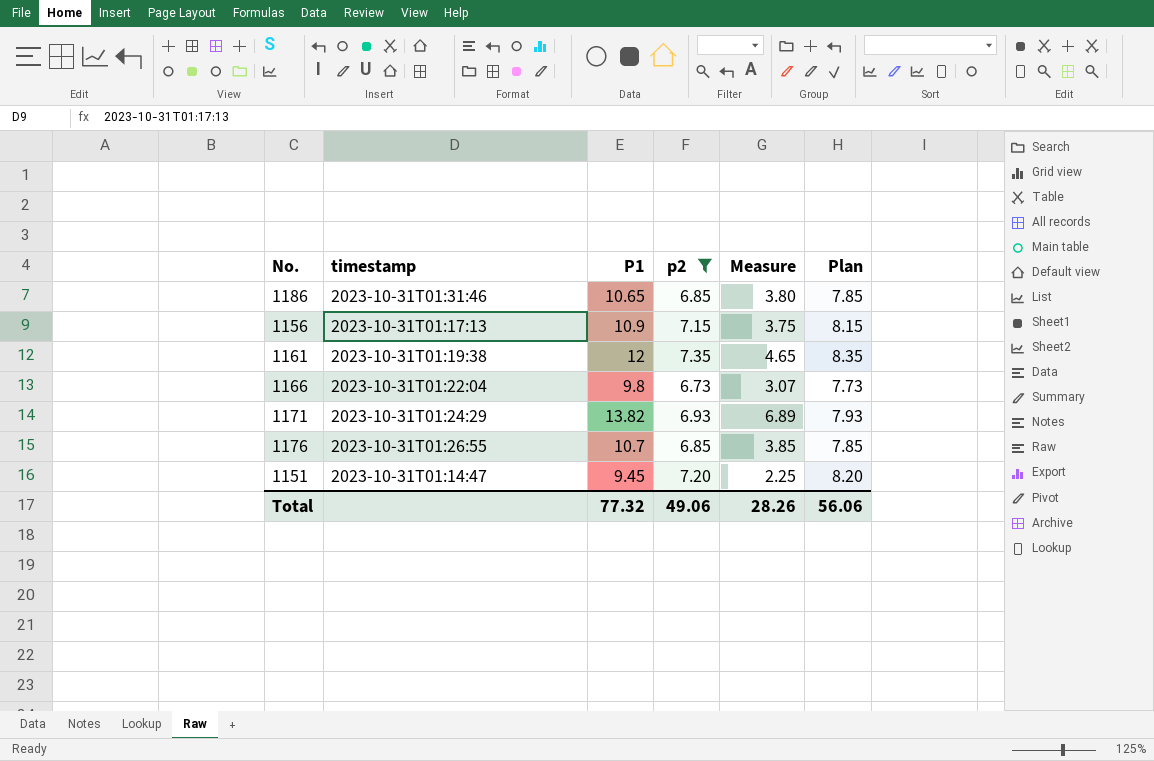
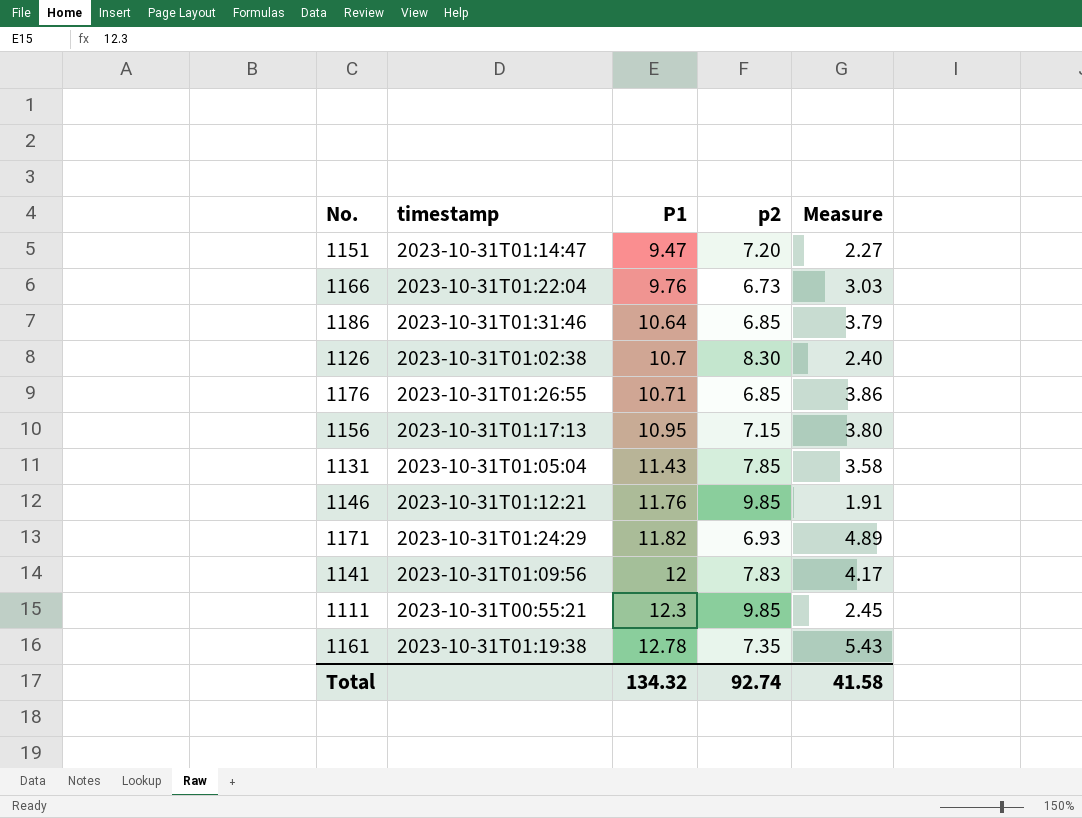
filter: p2 <= 7.35 -> none
row order: none -> P1 ascending
column Plan | formula: [p2] + 1 -> none
1151 | P1: 9.45 -> 9.47
1151 | Measure: 2.25 -> 2.27
1166 | P1: 9.8 -> 9.76
1166 | Measure: 3.07 -> 3.03
1186 | P1: 10.65 -> 10.64
1186 | Measure: 3.80 -> 3.79
1176 | P1: 10.7 -> 10.71
1176 | Measure: 3.85 -> 3.86
1156 | P1: 10.9 -> 10.95
1156 | Measure: 3.75 -> 3.80
1171 | P1: 13.82 -> 11.82
1171 | Measure: 6.89 -> 4.89
1161 | P1: 12 -> 12.78
1161 | Measure: 4.65 -> 5.43
Total | P1: 77.32 -> 134.32
Total | p2: 49.06 -> 92.74
Total | Measure: 28.26 -> 41.58

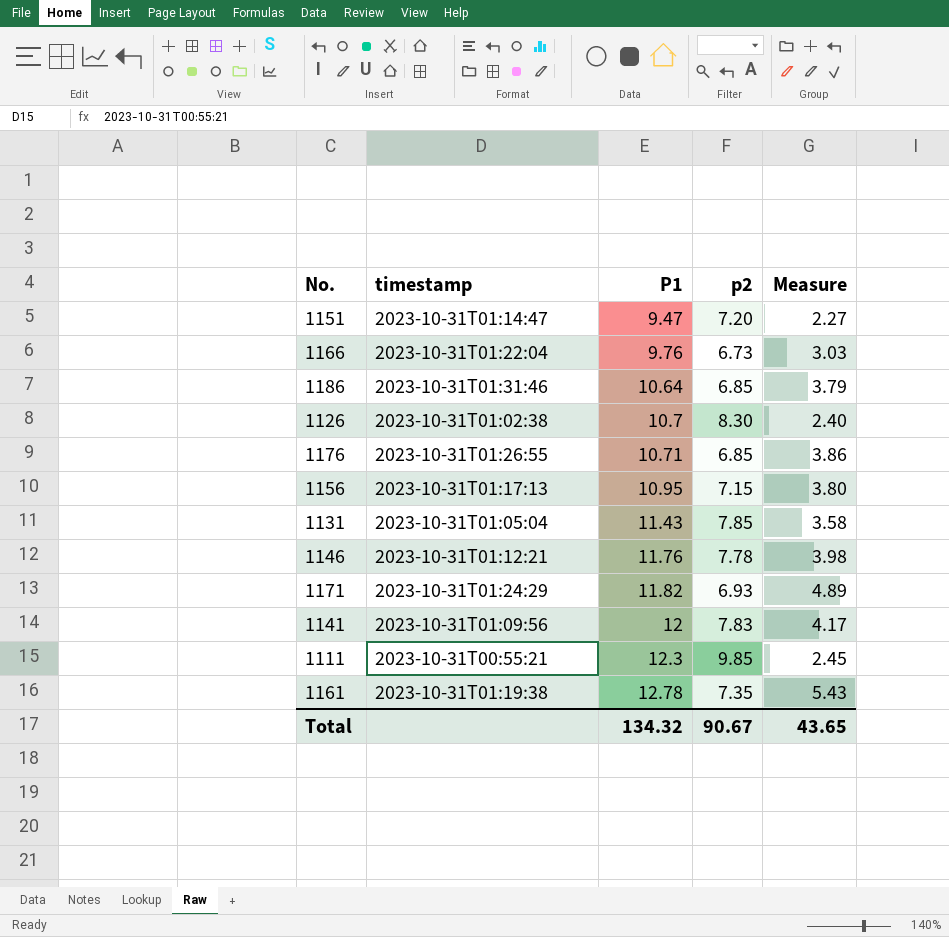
1146 | p2: 9.85 -> 7.78
1146 | Measure: 1.91 -> 3.98
Total | p2: 92.74 -> 90.67
Total | Measure: 41.58 -> 43.65

